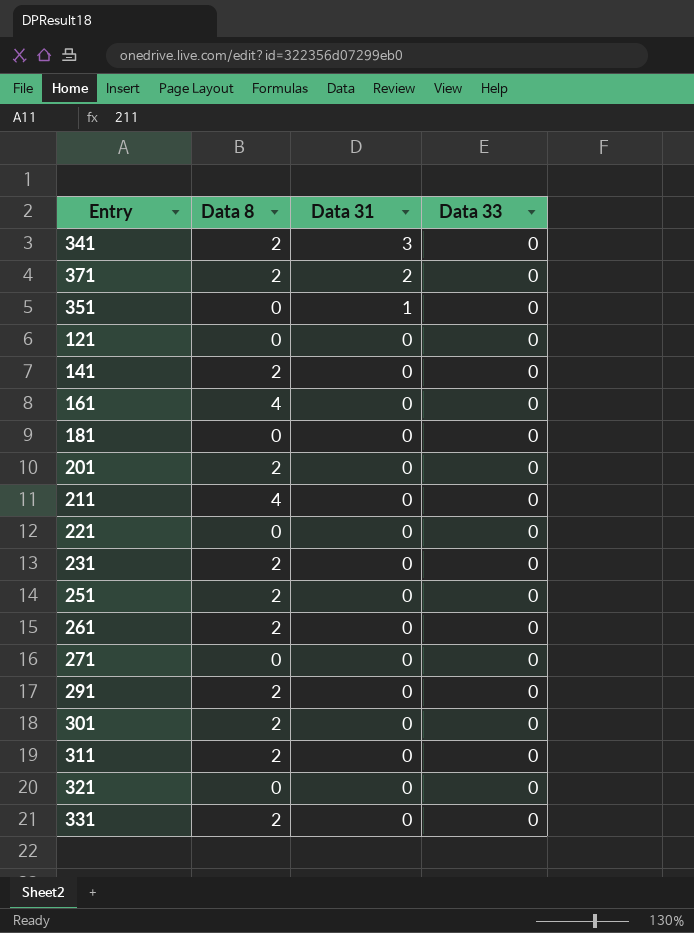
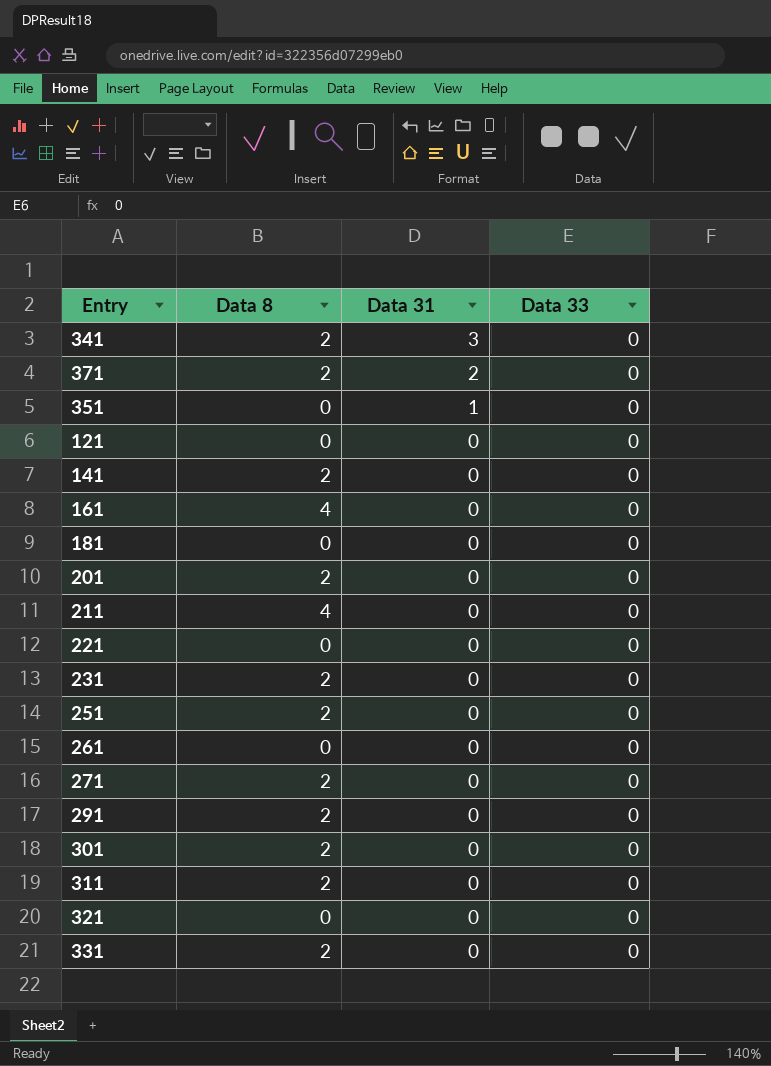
261 | Data 8: 2 -> 0
271 | Data 8: 0 -> 2

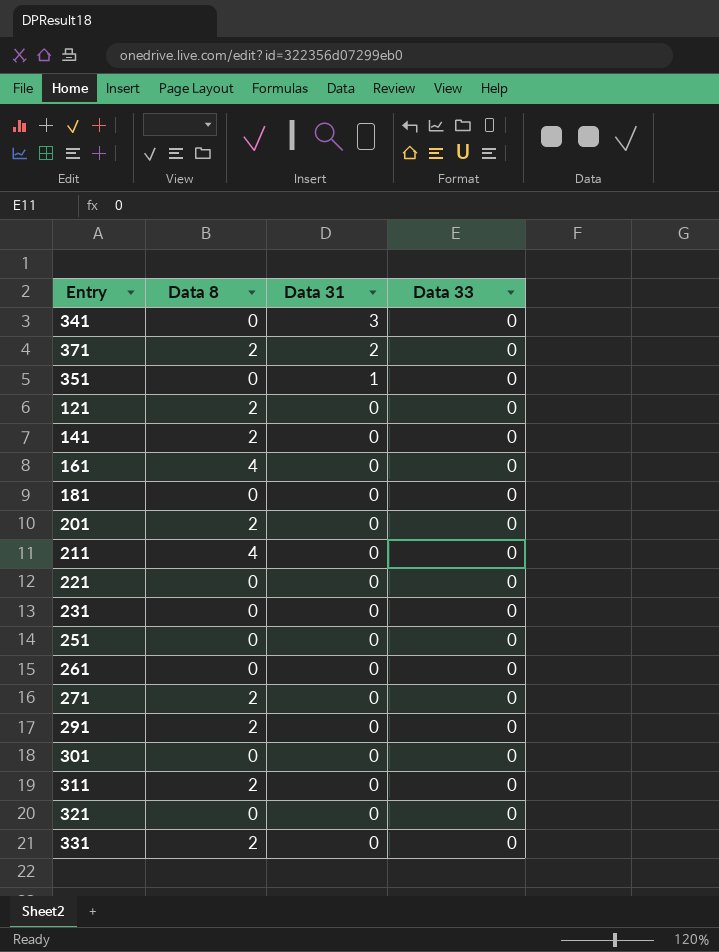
341 | Data 8: 2 -> 0
121 | Data 8: 0 -> 2
231 | Data 8: 2 -> 0
251 | Data 8: 2 -> 0
301 | Data 8: 2 -> 0

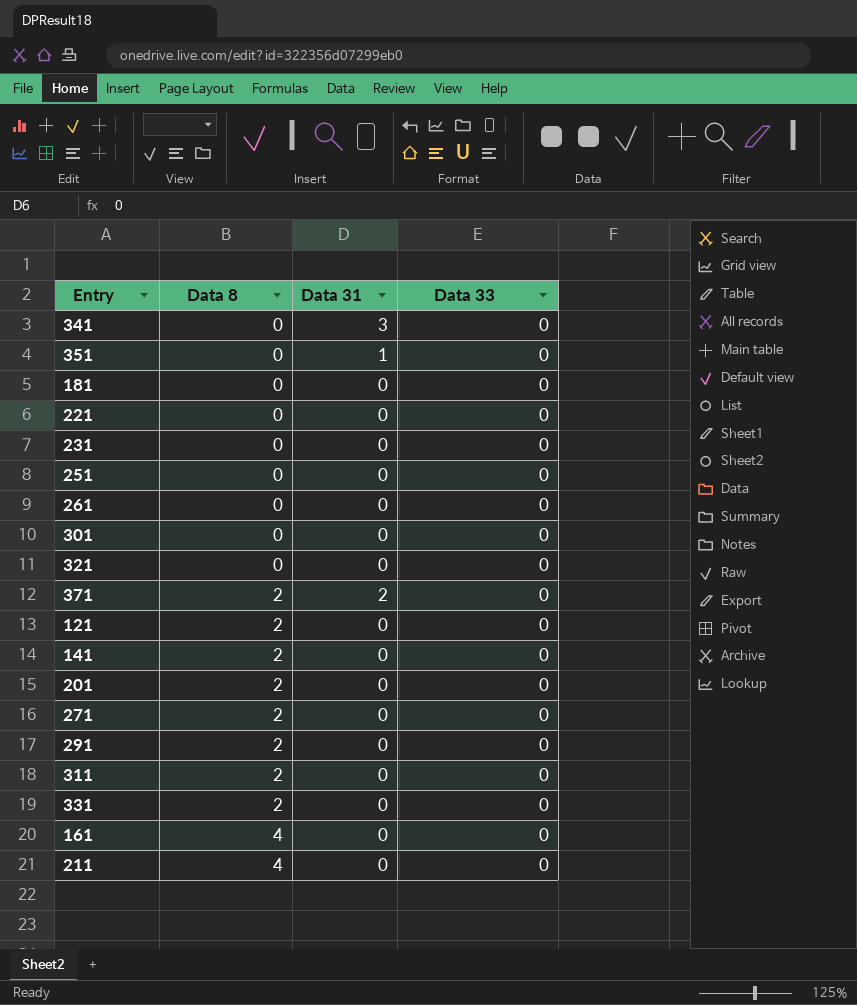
row order: Data 31 descending -> Data 8 ascending

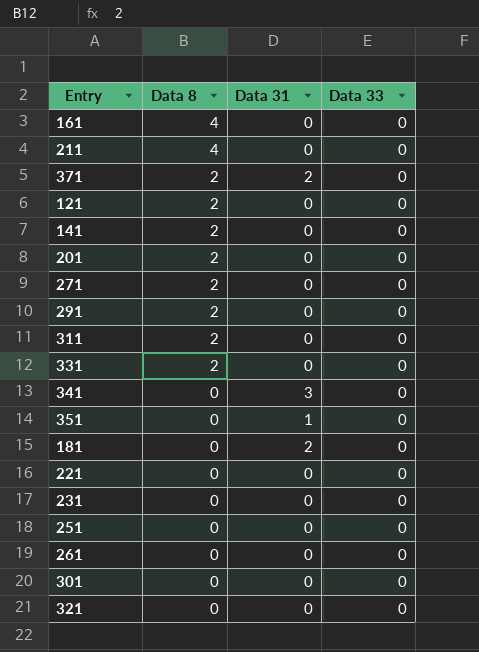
row order: Data 8 ascending -> Data 8 descending
181 | Data 31: 0 -> 2

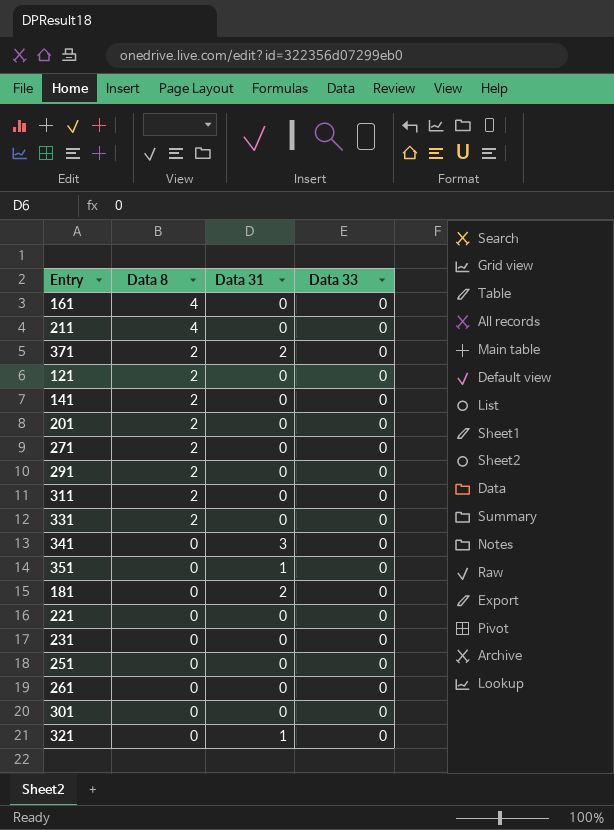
321 | Data 31: 0 -> 1

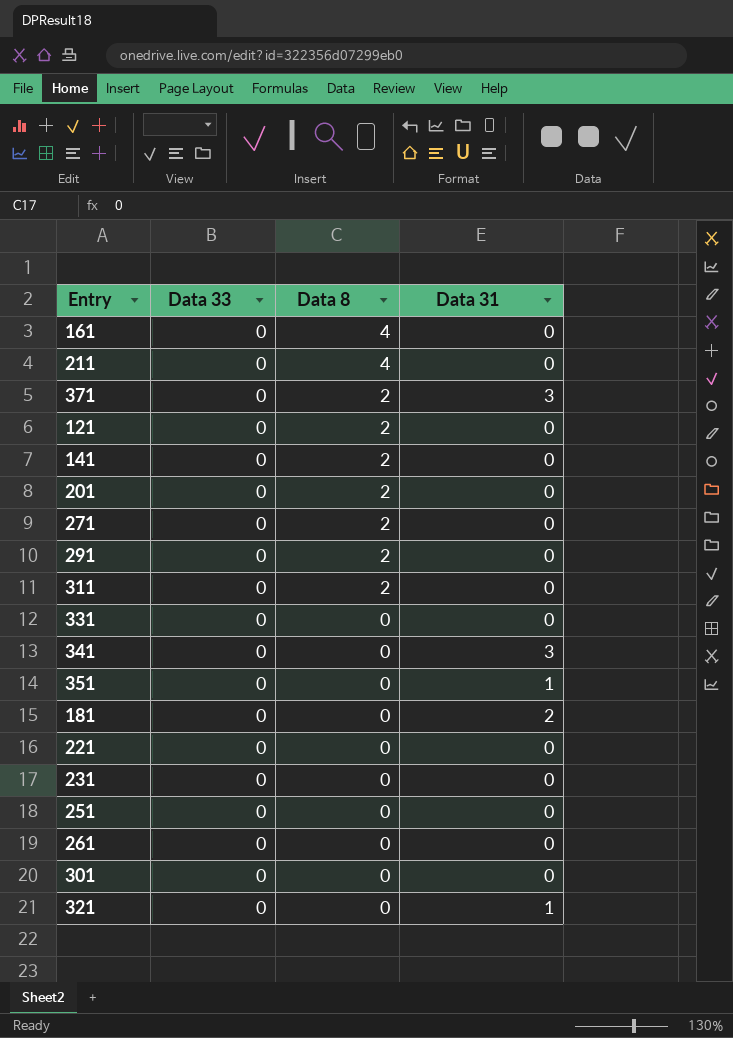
column Data 33 | position: 4 -> 2
371 | Data 31: 2 -> 3
331 | Data 8: 2 -> 0

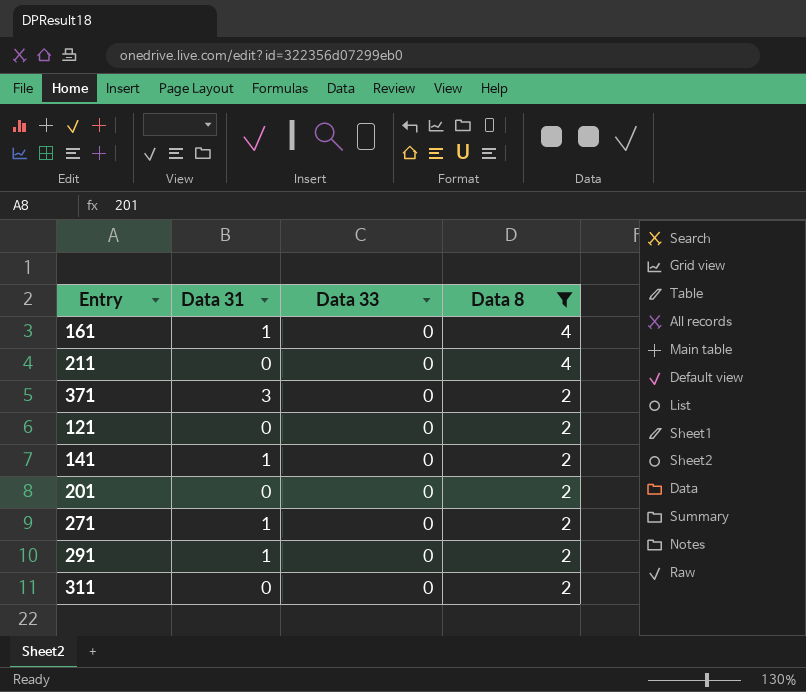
filter: none -> Data 8 != 0
column Data 31 | position: 4 -> 2
161 | Data 31: 0 -> 1
141 | Data 31: 0 -> 1
271 | Data 31: 0 -> 1
291 | Data 31: 0 -> 1

